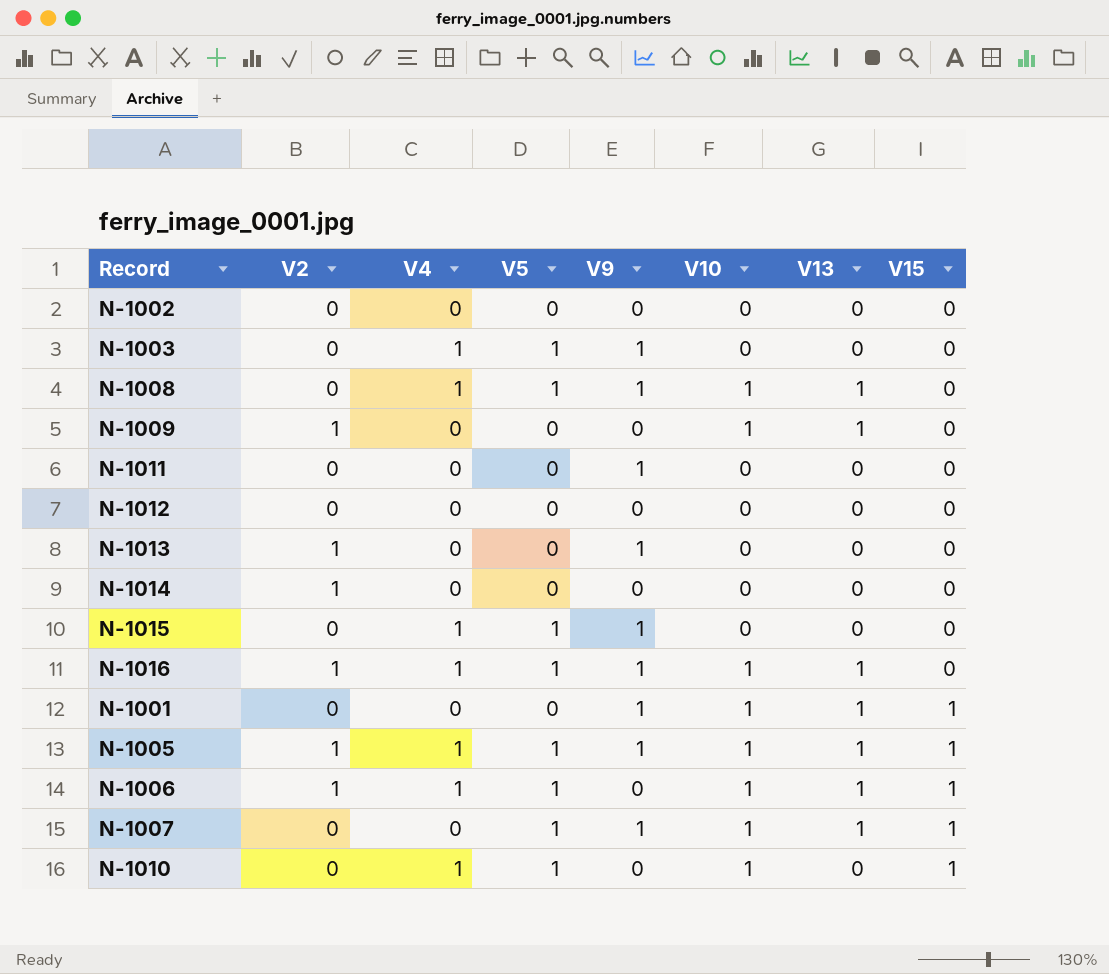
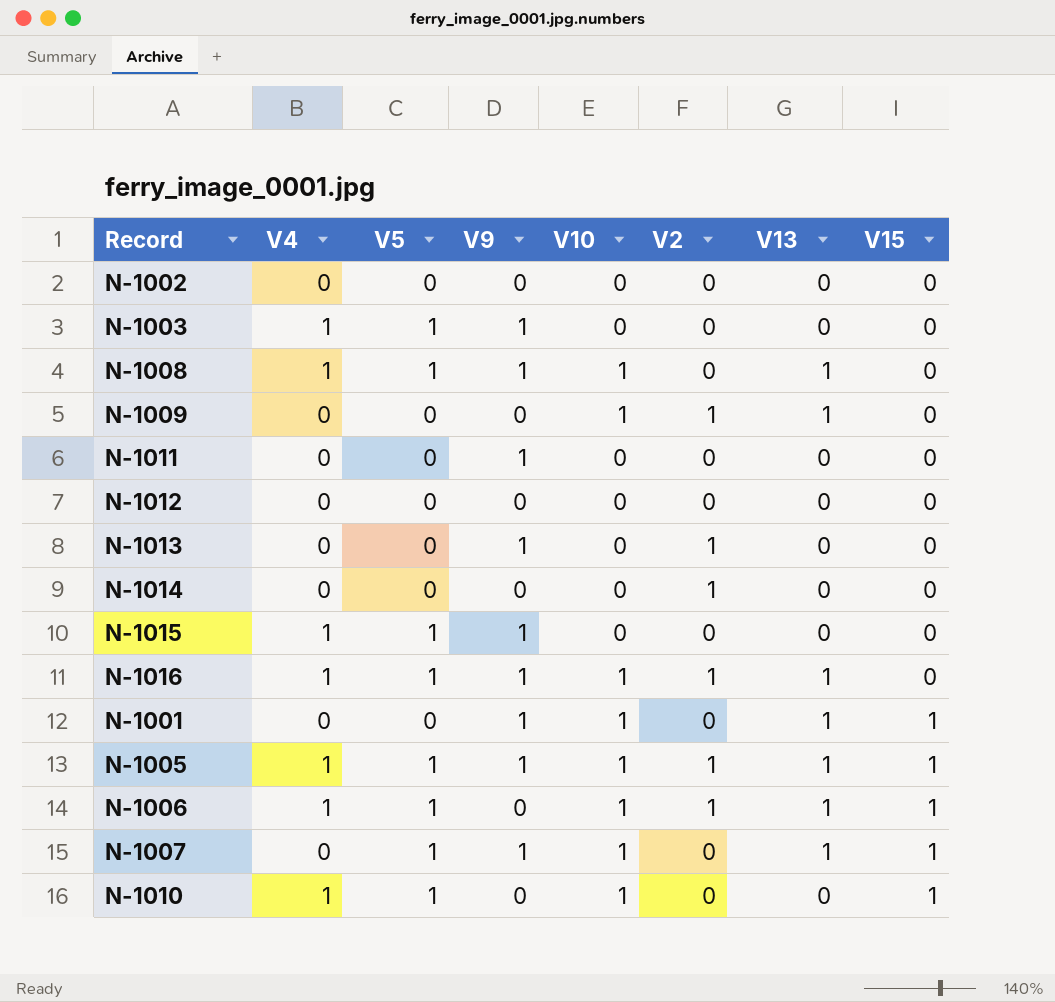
column V2 | position: 2 -> 6

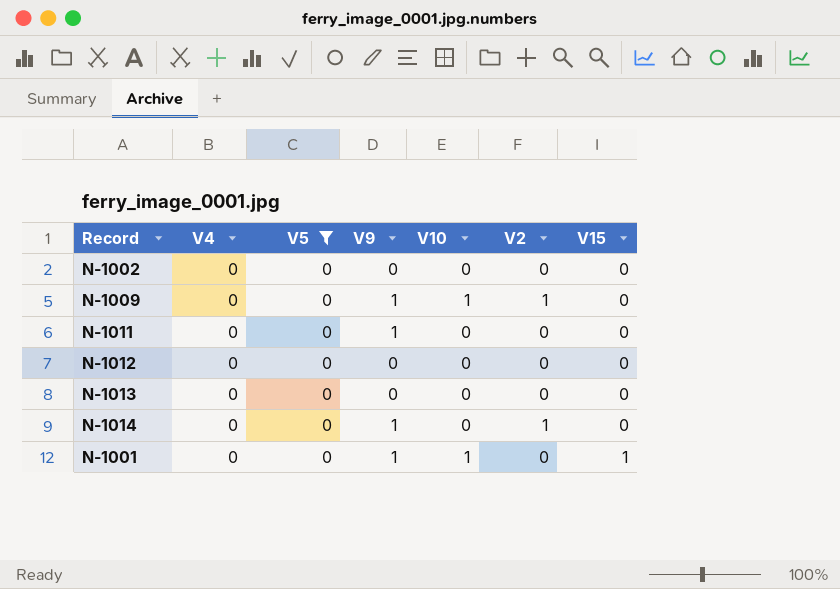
filter: none -> V5 = 0
column V13 | position: 7 -> none
N-1009 | V9: 0 -> 1
N-1013 | V9: 1 -> 0
N-1013 | V2: 1 -> 0
N-1014 | V9: 0 -> 1

